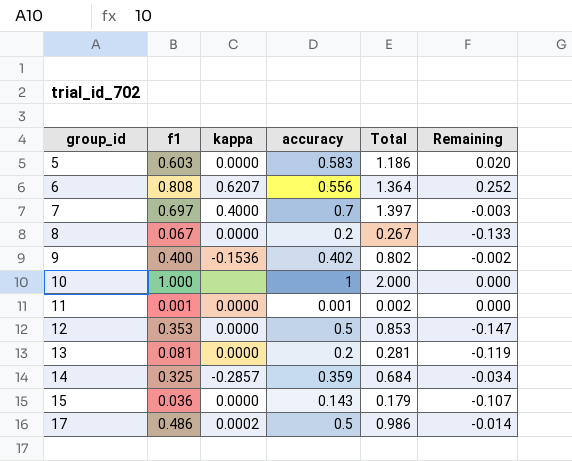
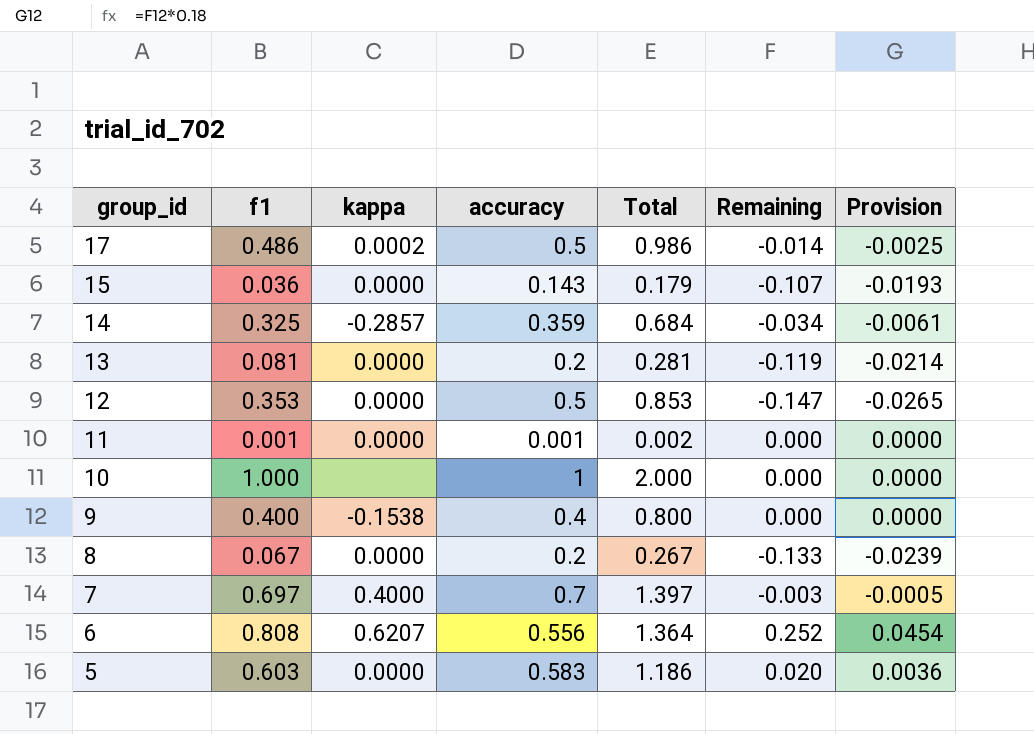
row order: group_id ascending -> group_id descending
column Provision | formula: none -> [Remaining] * 0.18
9 | kappa: -0.1536 -> -0.1538
9 | accuracy: 0.402 -> 0.4
9 | Total: 0.802 -> 0.800
9 | Remaining: -0.002 -> 0.000

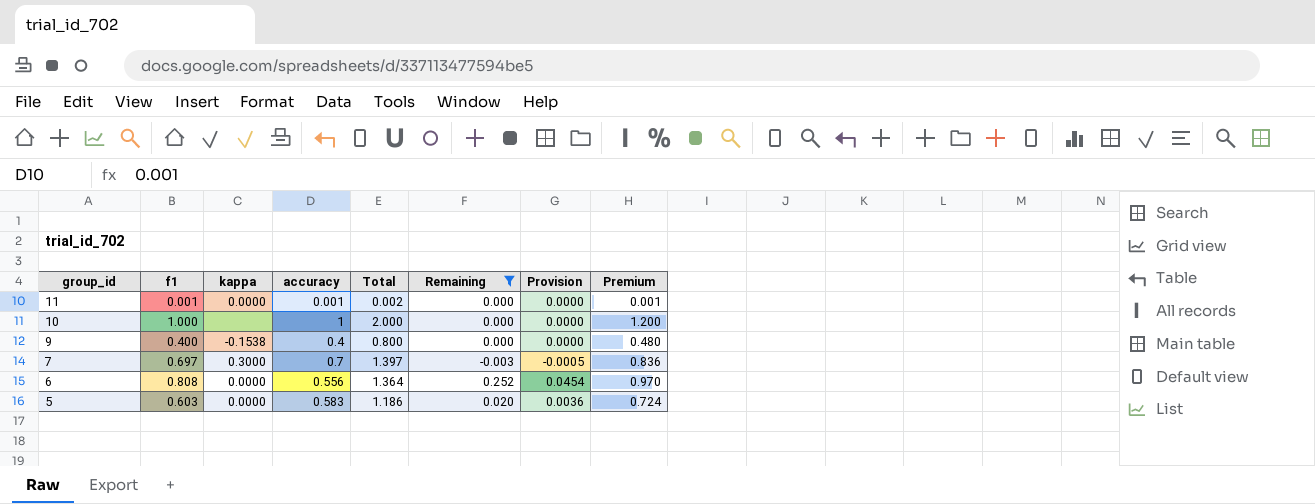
filter: none -> Remaining >= -0.003
column Premium | formula: none -> [f1] * 1.2
7 | kappa: 0.4000 -> 0.3000
6 | kappa: 0.6207 -> 0.0000

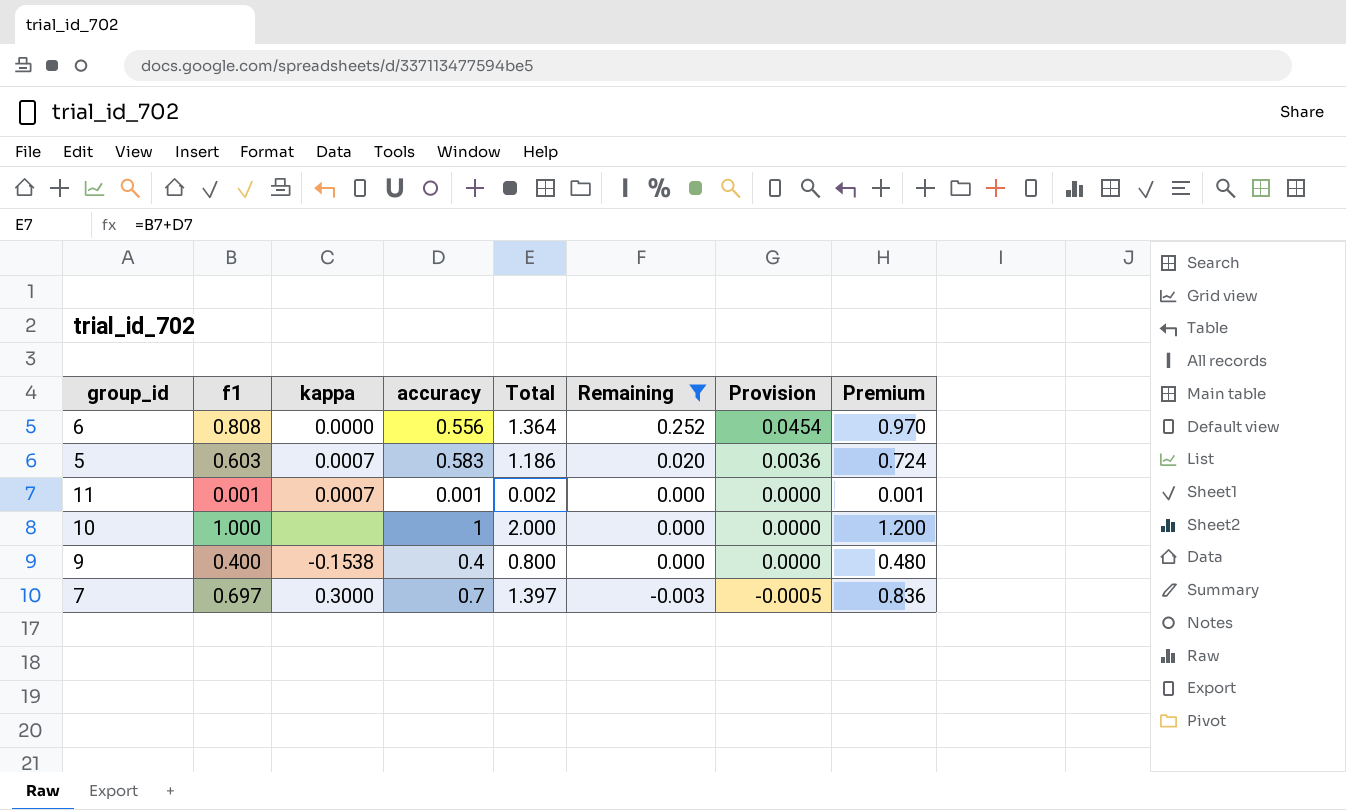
row order: group_id descending -> Remaining descending
5 | kappa: 0.0000 -> 0.0007
11 | kappa: 0.0000 -> 0.0007

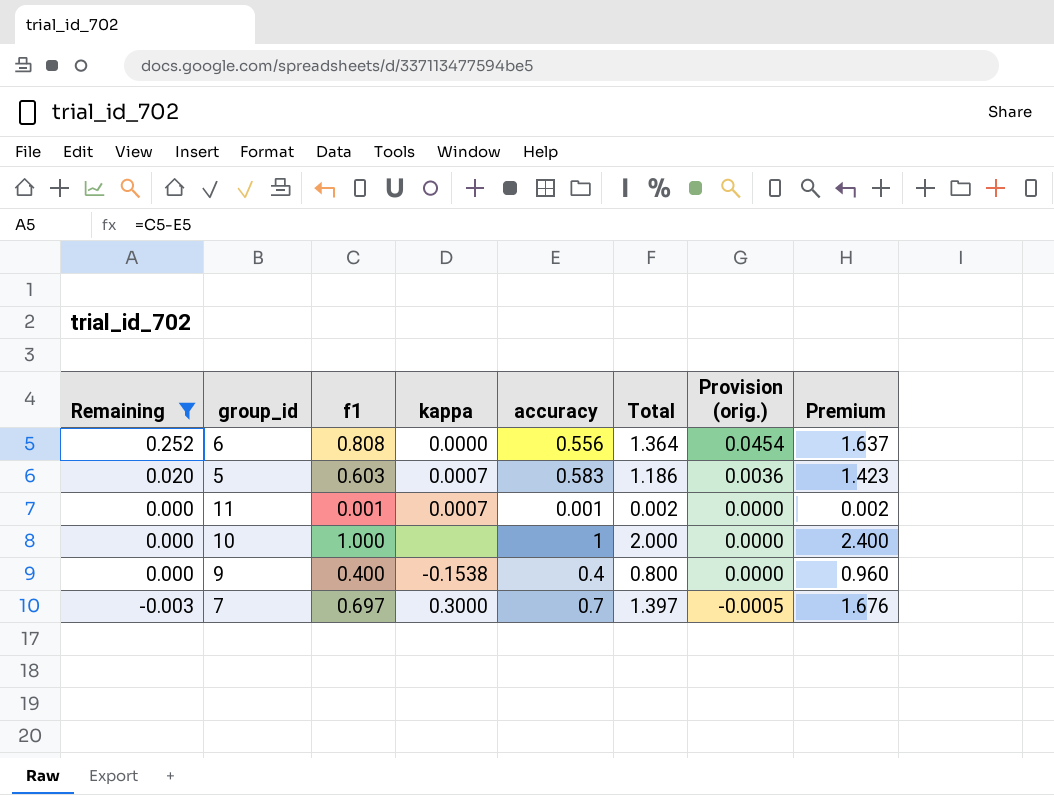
column Remaining | position: 6 -> 1
column name: Provision -> Provision (orig.)
column Premium | formula: [f1] * 1.2 -> [Total] * 1.2

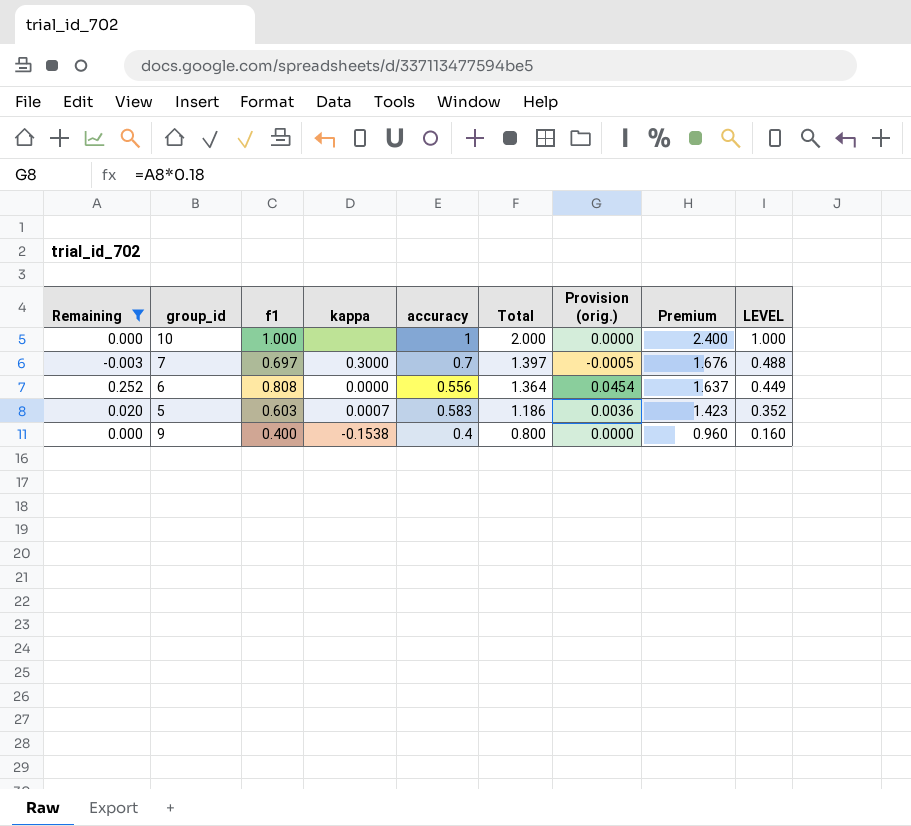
row order: Remaining descending -> Total descending
column LEVEL | formula: none -> [f1] * [accuracy]
row 11: 0.000 | 0.001 | 0.0007 | 0.001 | 0.002 | 0.0000 | 0.002 -> none

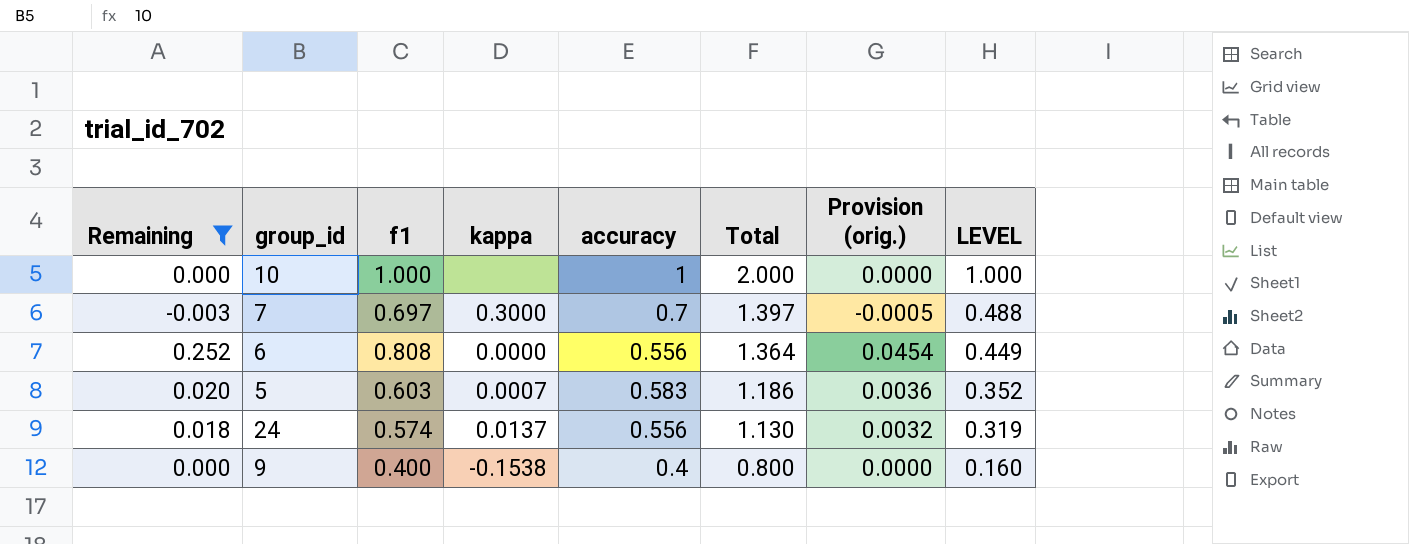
column Premium | formula: [Total] * 1.2 -> none
row 24: none -> 0.018 | 0.574 | 0.0137 | 0.556 | 1.130 | 0.0032 | 0.319

